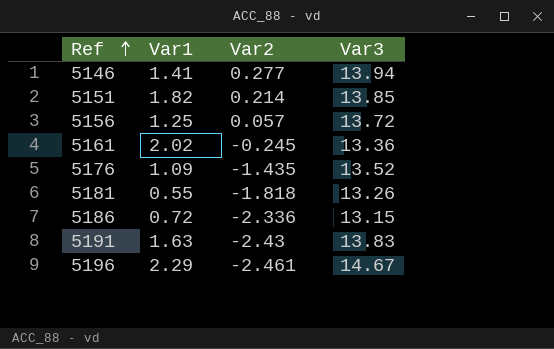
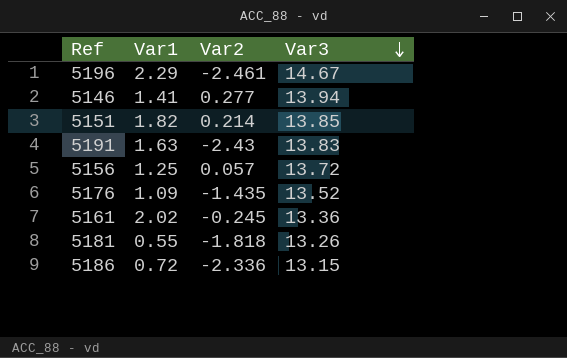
row order: Ref ascending -> Var3 descending

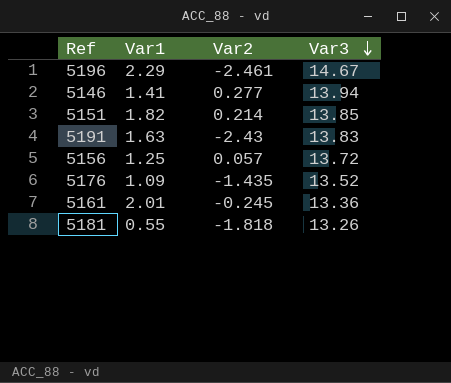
row 5186: 0.72 | -2.336 | 13.15 -> none
5161 | Var1: 2.02 -> 2.01

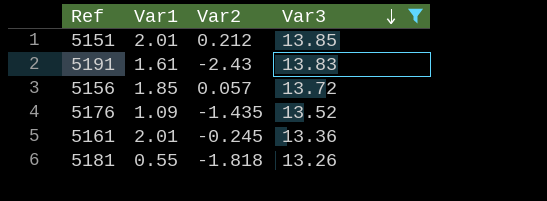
filter: none -> Var3 <= 13.85
5151 | Var1: 1.82 -> 2.01
5151 | Var2: 0.214 -> 0.212
5191 | Var1: 1.63 -> 1.61
5156 | Var1: 1.25 -> 1.85

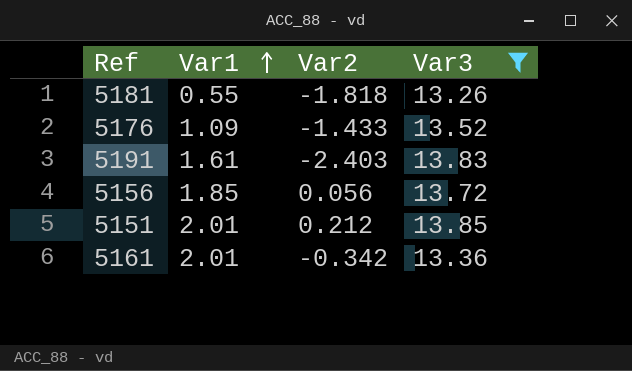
row order: Var3 descending -> Var1 ascending
5176 | Var2: -1.435 -> -1.433
5191 | Var2: -2.43 -> -2.403
5156 | Var2: 0.057 -> 0.056
5161 | Var2: -0.245 -> -0.342

